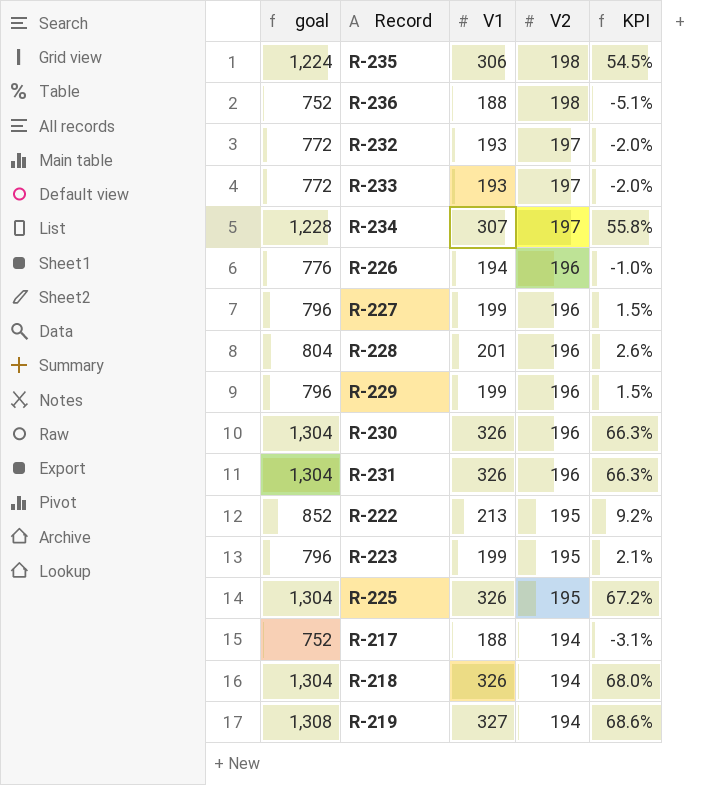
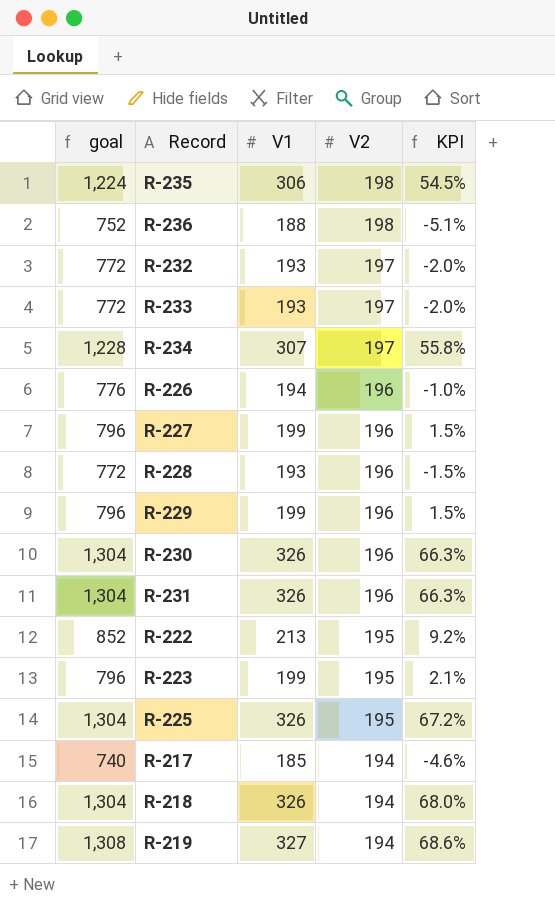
R-228 | goal: 804 -> 772
R-228 | V1: 201 -> 193
R-228 | KPI: 2.6% -> -1.5%
R-217 | goal: 752 -> 740
R-217 | V1: 188 -> 185
R-217 | KPI: -3.1% -> -4.6%

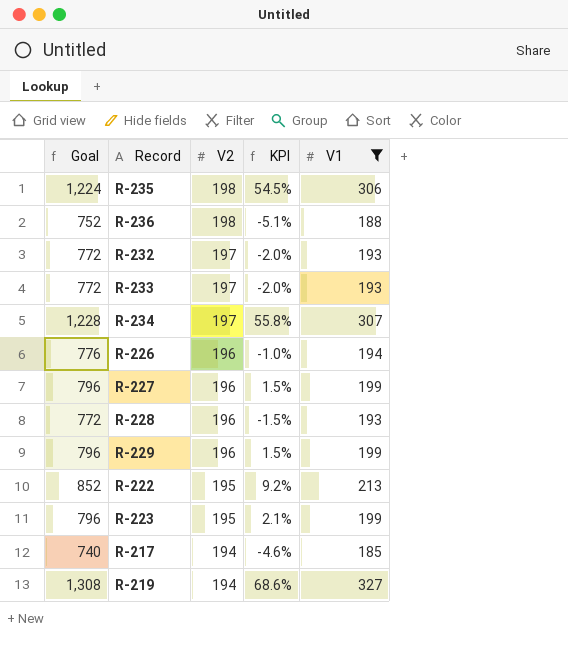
filter: none -> V1 != 326
column name: goal -> Goal
column V1 | position: 3 -> 5

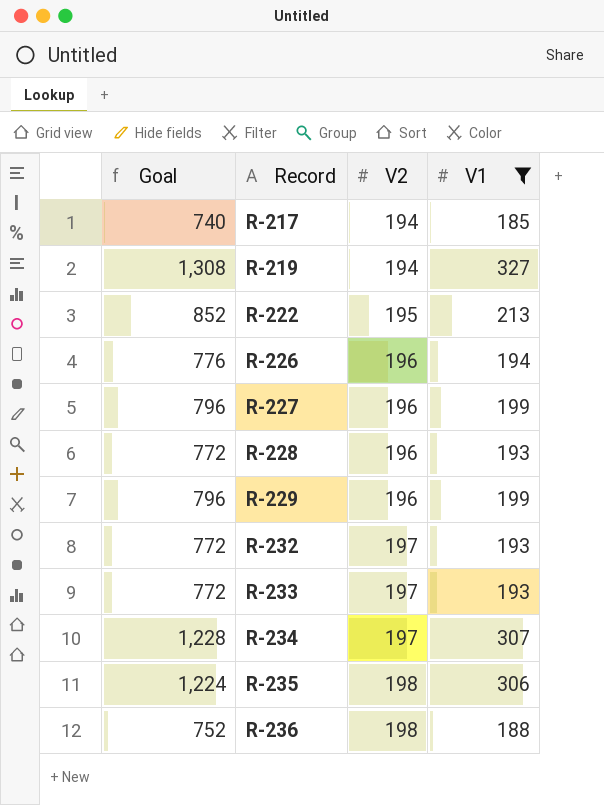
row order: V2 descending -> Record ascending
column KPI | formula: ([V1] - [V2]) / [V2] -> none
row R-223: 796 | 195 | 2.1% | 199 -> none

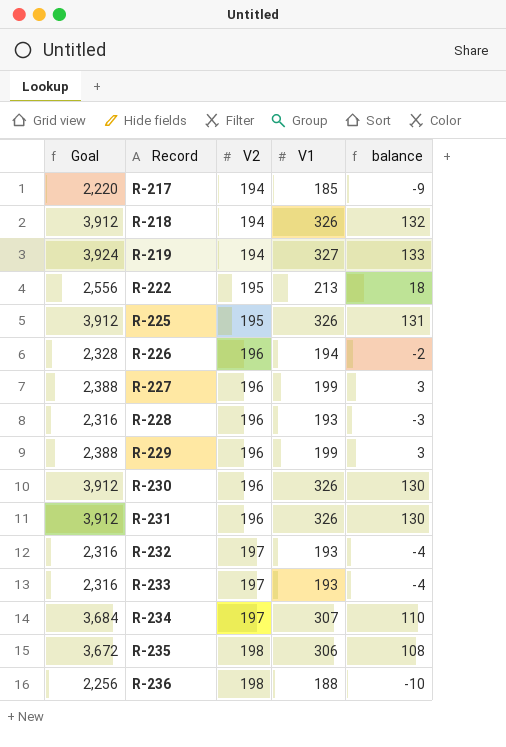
filter: V1 != 326 -> none
column Goal | formula: [V1] * 4 -> [V1] * 12
column balance | formula: none -> [V1] - [V2]

